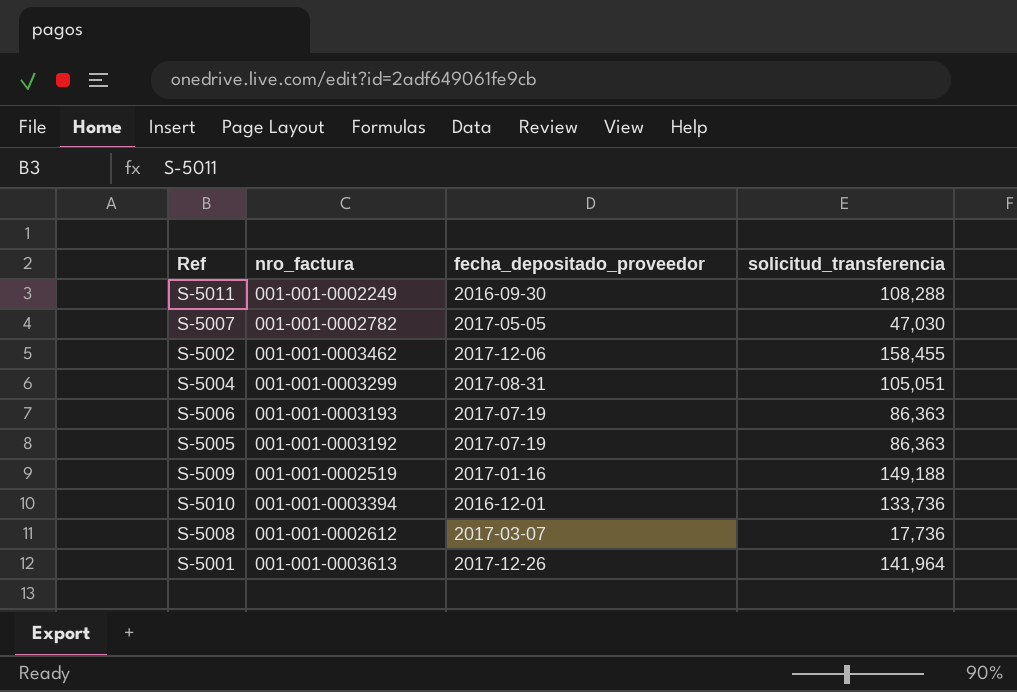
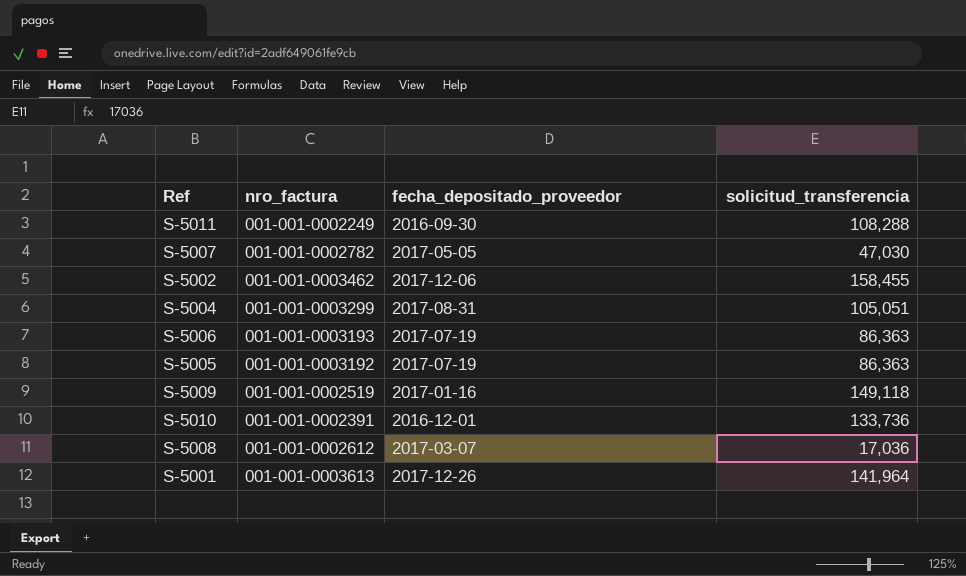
S-5009 | solicitud_transferencia: 149,188 -> 149,118
S-5010 | nro_factura: 001-001-0003394 -> 001-001-0002391
S-5008 | solicitud_transferencia: 17,736 -> 17,036

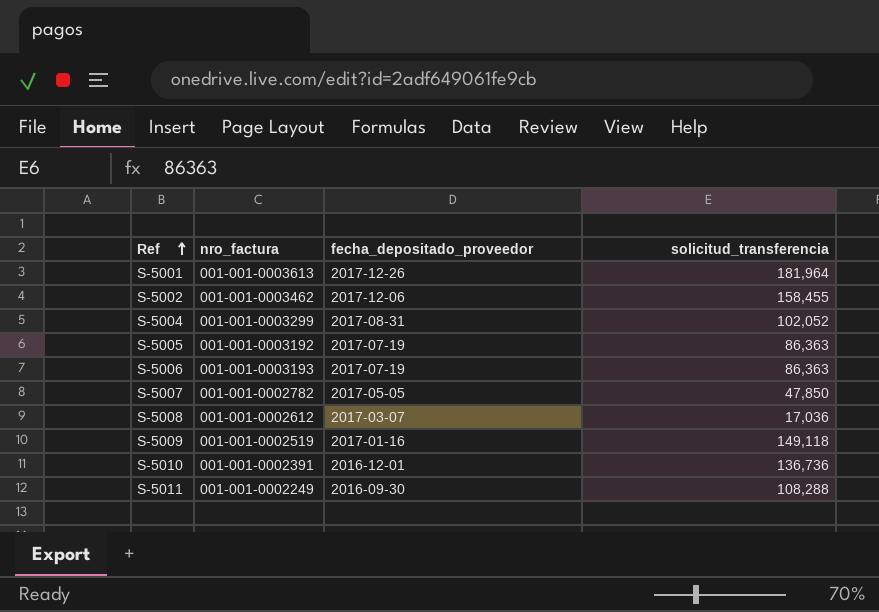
row order: none -> Ref ascending
S-5001 | solicitud_transferencia: 141,964 -> 181,964
S-5004 | solicitud_transferencia: 105,051 -> 102,052
S-5007 | solicitud_transferencia: 47,030 -> 47,850
S-5010 | solicitud_transferencia: 133,736 -> 136,736

